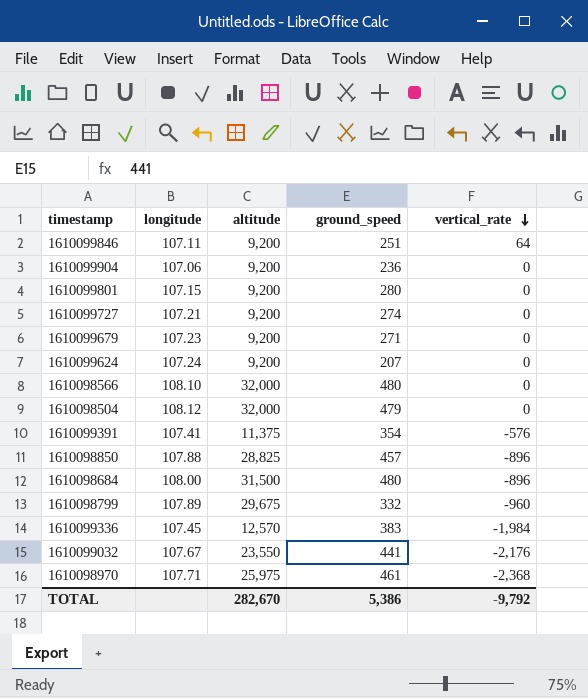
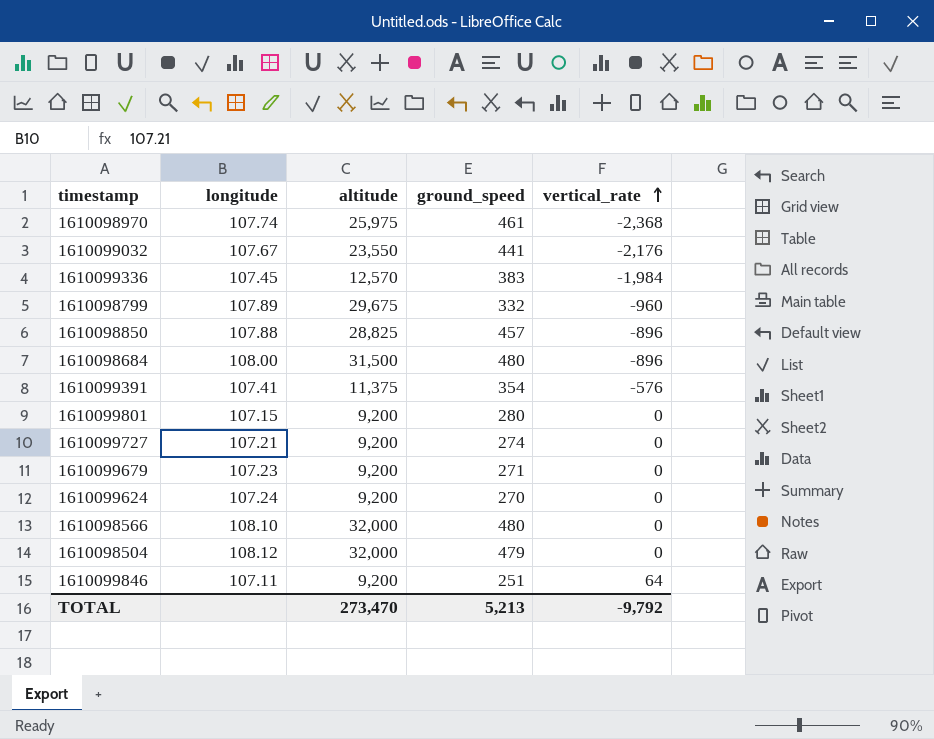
row order: vertical_rate descending -> vertical_rate ascending
row 1610099904: 107.06 | 9,200 | 236 | 0 -> none
1610098970 | longitude: 107.71 -> 107.74
1610099624 | ground_speed: 207 -> 270
TOTAL | altitude: 282,670 -> 273,470
TOTAL | ground_speed: 5,386 -> 5,213

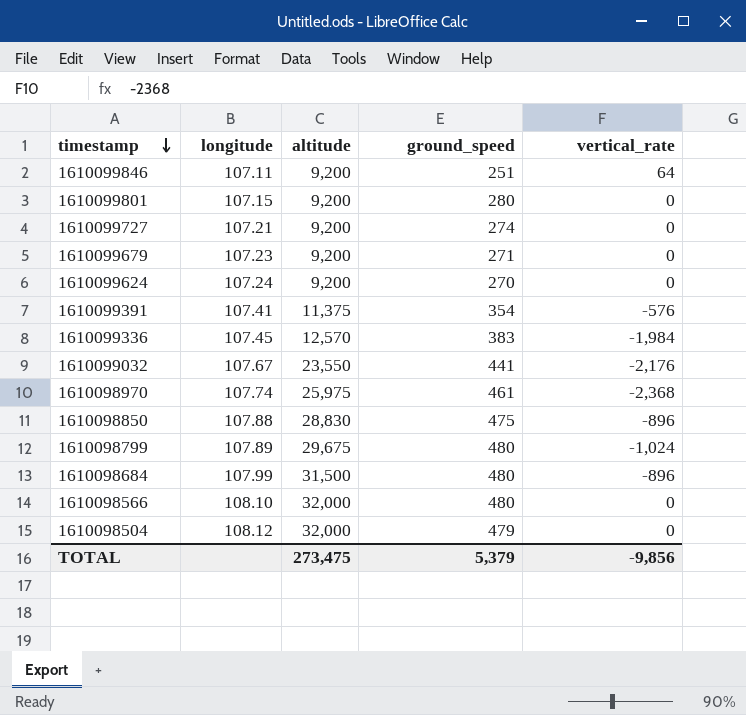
row order: vertical_rate ascending -> timestamp descending
1610098850 | altitude: 28,825 -> 28,830
1610098850 | ground_speed: 457 -> 475
1610098799 | ground_speed: 332 -> 480
1610098799 | vertical_rate: -960 -> -1,024
1610098684 | longitude: 108.00 -> 107.99
TOTAL | altitude: 273,470 -> 273,475
TOTAL | ground_speed: 5,213 -> 5,379
TOTAL | vertical_rate: -9,792 -> -9,856

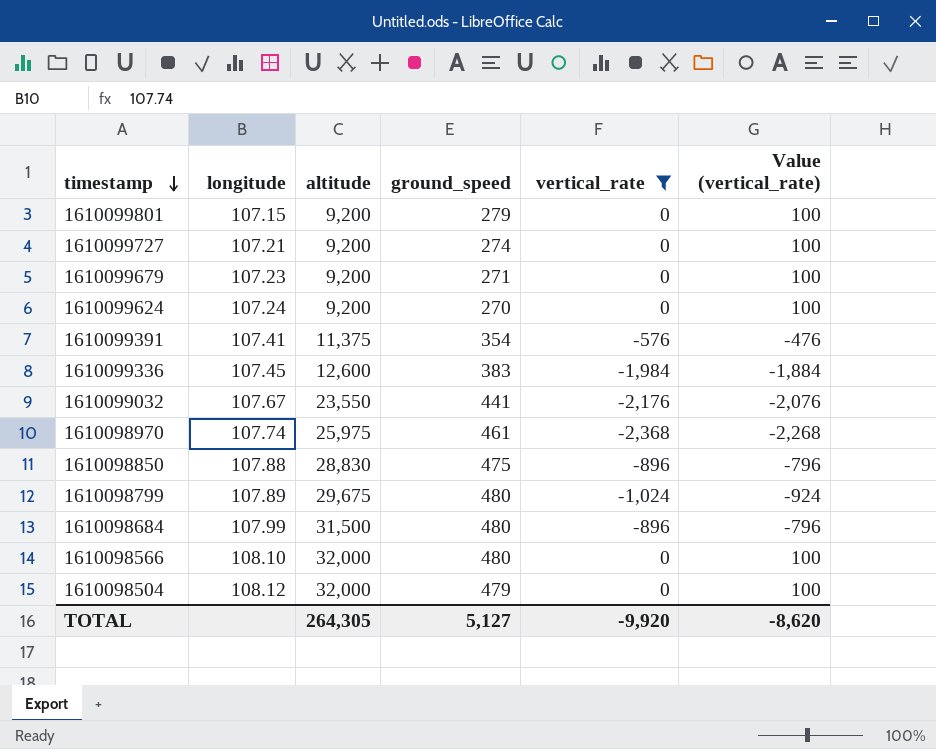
filter: none -> vertical_rate != 64
column Value (vertical_rate) | formula: none -> [vertical_rate] + 100
1610099801 | ground_speed: 280 -> 279
1610099336 | altitude: 12,570 -> 12,600
TOTAL | altitude: 273,475 -> 264,305
TOTAL | ground_speed: 5,379 -> 5,127
TOTAL | vertical_rate: -9,856 -> -9,920

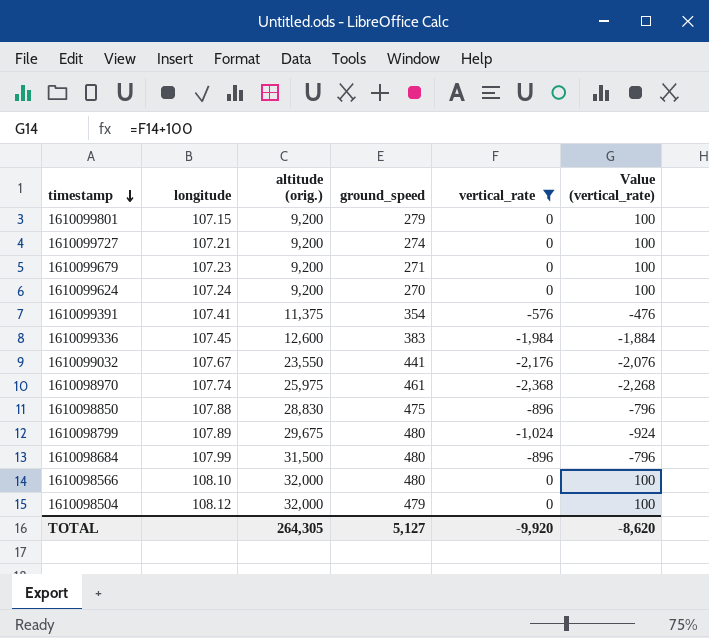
column name: altitude -> altitude (orig.)

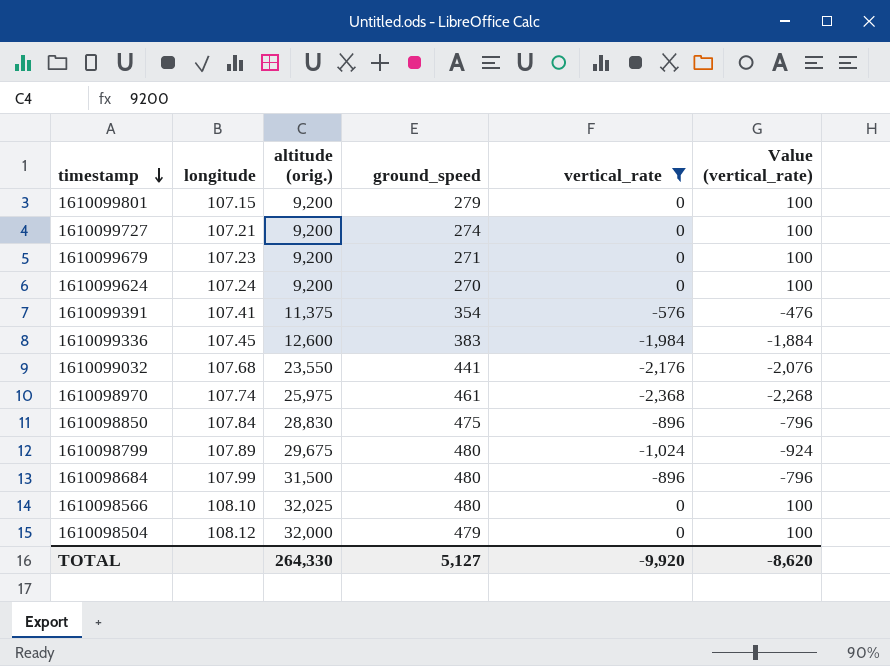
1610099032 | longitude: 107.67 -> 107.68
1610098850 | longitude: 107.88 -> 107.84
1610098566 | altitude (orig.): 32,000 -> 32,025
TOTAL | altitude (orig.): 264,305 -> 264,330

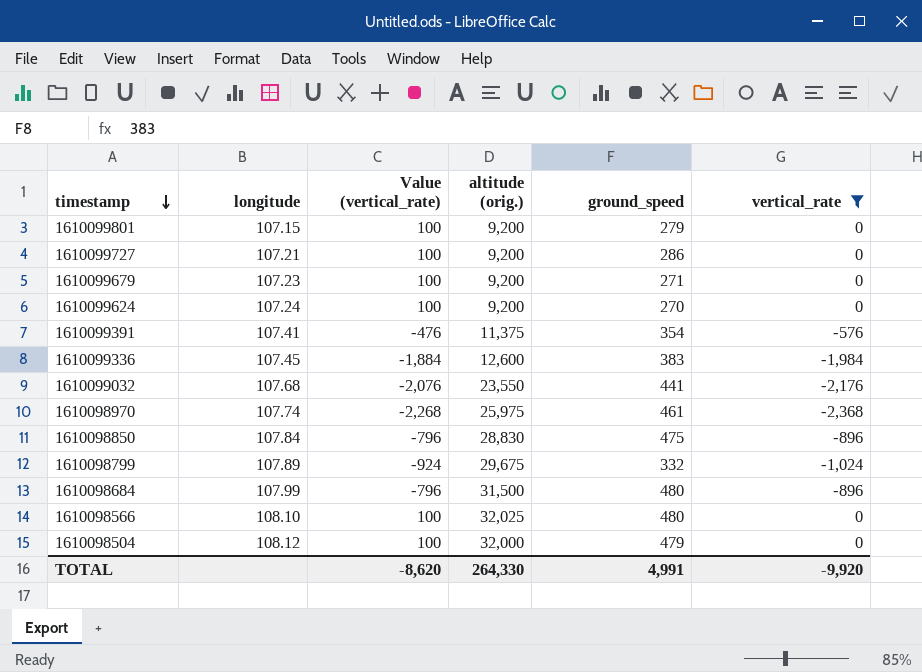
column Value (vertical_rate) | position: 6 -> 3
1610099727 | ground_speed: 274 -> 286
1610098799 | ground_speed: 480 -> 332
TOTAL | ground_speed: 5,127 -> 4,991

